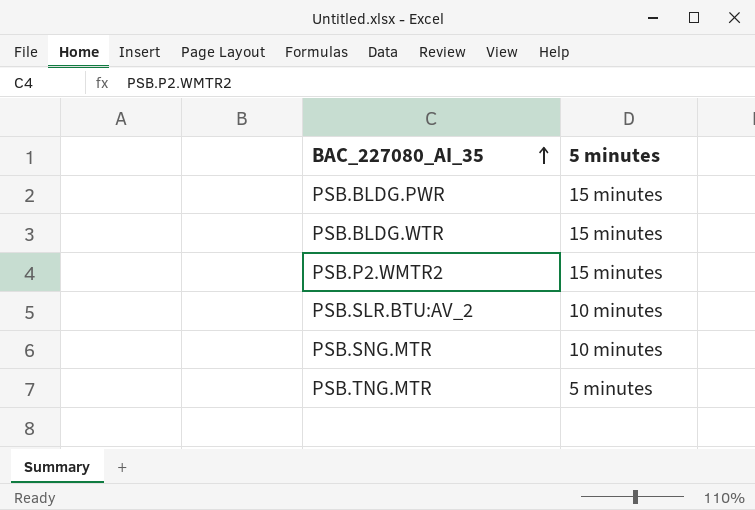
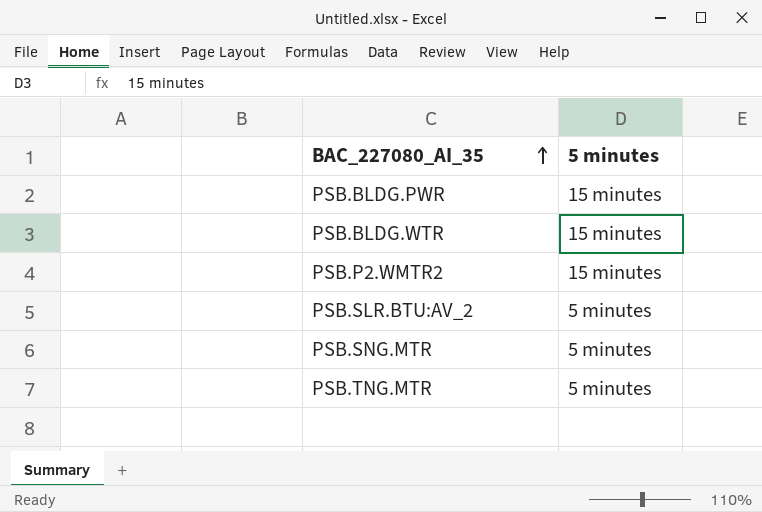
PSB.SLR.BTU:AV_2 | 5 minutes: 10 minutes -> 5 minutes
PSB.SNG.MTR | 5 minutes: 10 minutes -> 5 minutes

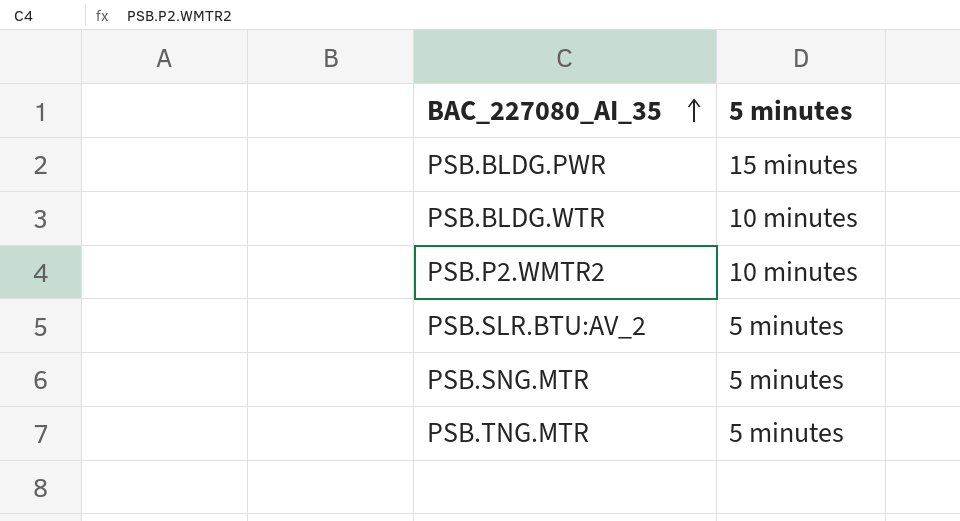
PSB.BLDG.WTR | 5 minutes: 15 minutes -> 10 minutes
PSB.P2.WMTR2 | 5 minutes: 15 minutes -> 10 minutes

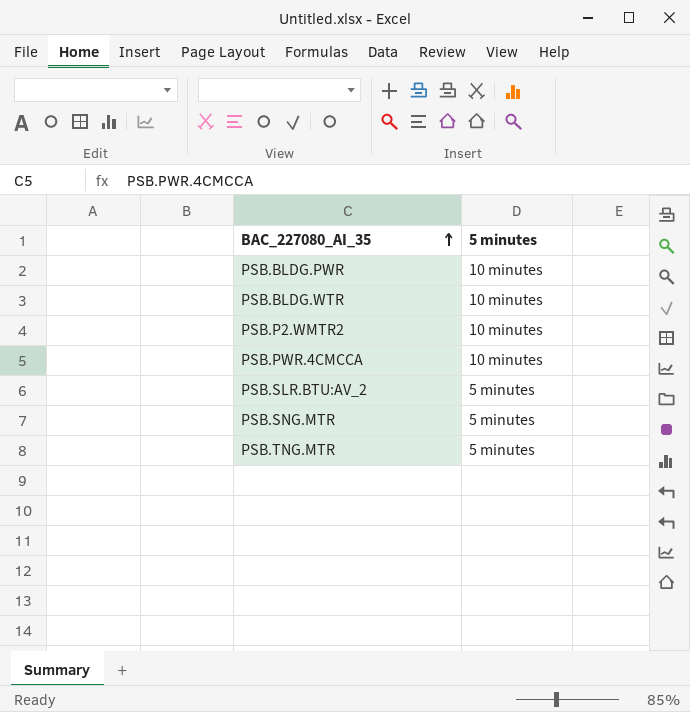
PSB.BLDG.PWR | 5 minutes: 15 minutes -> 10 minutes
row PSB.PWR.4CMCCA: none -> 10 minutes

